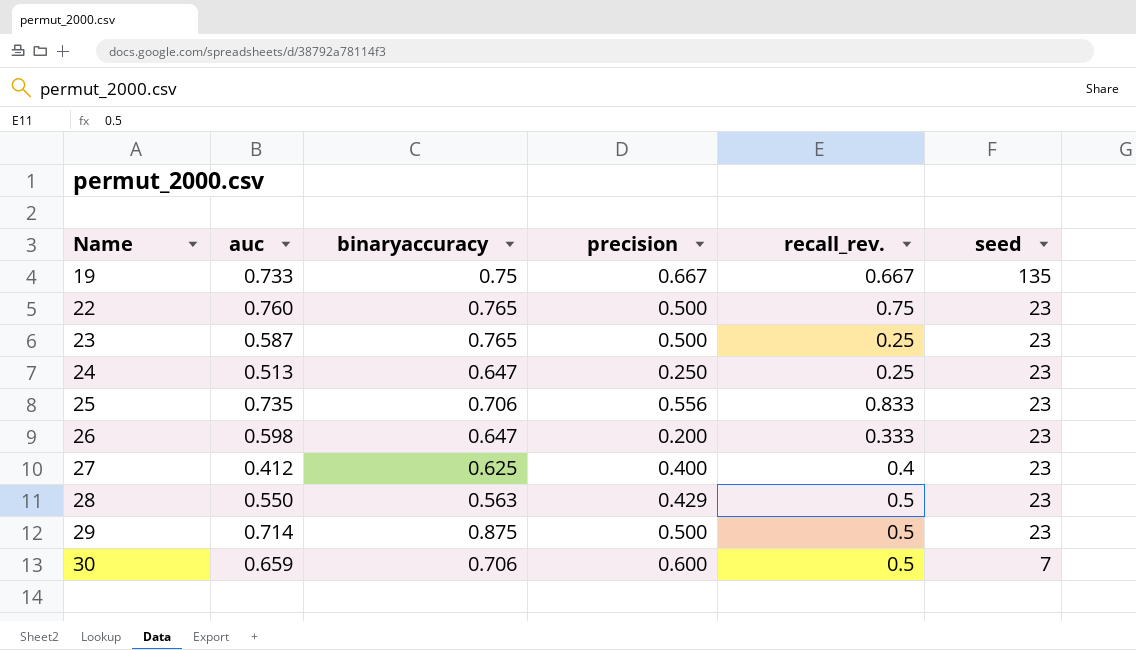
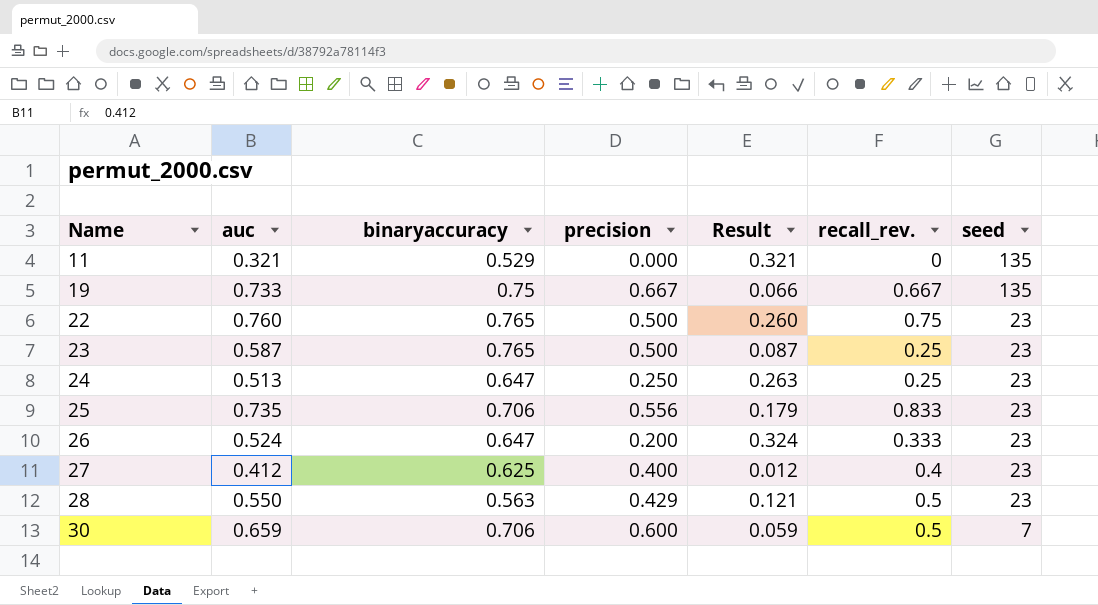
column Result | formula: none -> [auc] - [precision]
row 29: 0.714 | 0.875 | 0.500 | 0.5 | 23 -> none
row 11: none -> 0.321 | 0.529 | 0.000 | 0.321 | 0 | 135
26 | auc: 0.598 -> 0.524

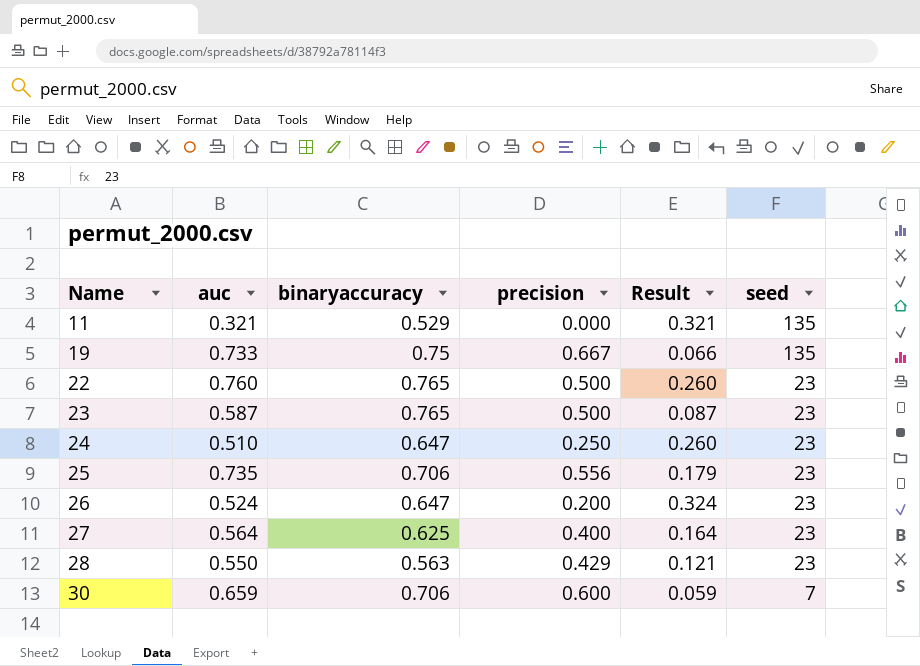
column recall_rev. | position: 6 -> none
24 | auc: 0.513 -> 0.510
24 | Result: 0.263 -> 0.260
27 | auc: 0.412 -> 0.564
27 | Result: 0.012 -> 0.164

